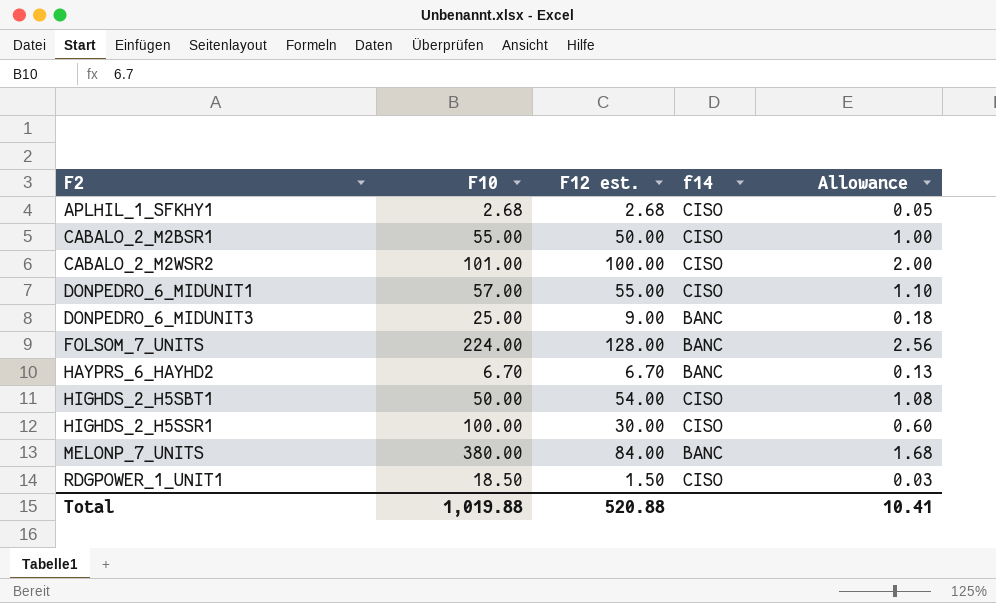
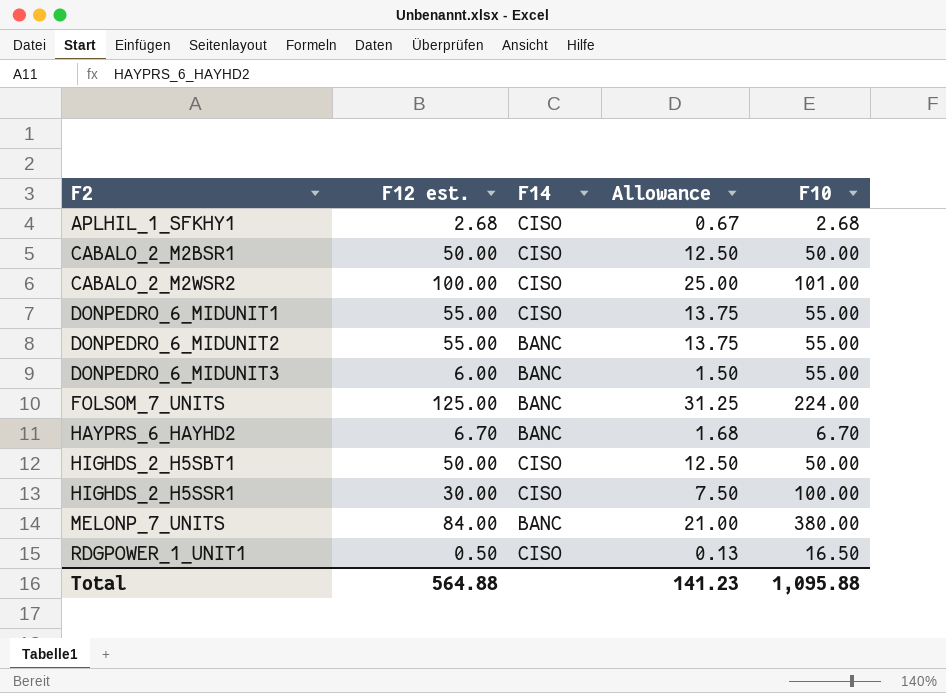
column name: f14 -> F14
column Allowance | formula: [F12 est.] * 0.02 -> [F12 est.] * 0.25
column F10 | position: 2 -> 5
CABALO_2_M2BSR1 | F10: 55.00 -> 50.00
DONPEDRO_6_MIDUNIT1 | F10: 57.00 -> 55.00
row DONPEDRO_6_MIDUNIT2: none -> 55.00 | BANC | 13.75 | 55.00
DONPEDRO_6_MIDUNIT3 | F12 est.: 9.00 -> 6.00
DONPEDRO_6_MIDUNIT3 | F10: 25.00 -> 55.00
FOLSOM_7_UNITS | F12 est.: 128.00 -> 125.00
HIGHDS_2_H5SBT1 | F12 est.: 54.00 -> 50.00
RDGPOWER_1_UNIT1 | F12 est.: 1.50 -> 0.50
RDGPOWER_1_UNIT1 | F10: 18.50 -> 16.50
Total | F12 est.: 520.88 -> 564.88
Total | Allowance: 10.41 -> 141.23
Total | F10: 1,019.88 -> 1,095.88

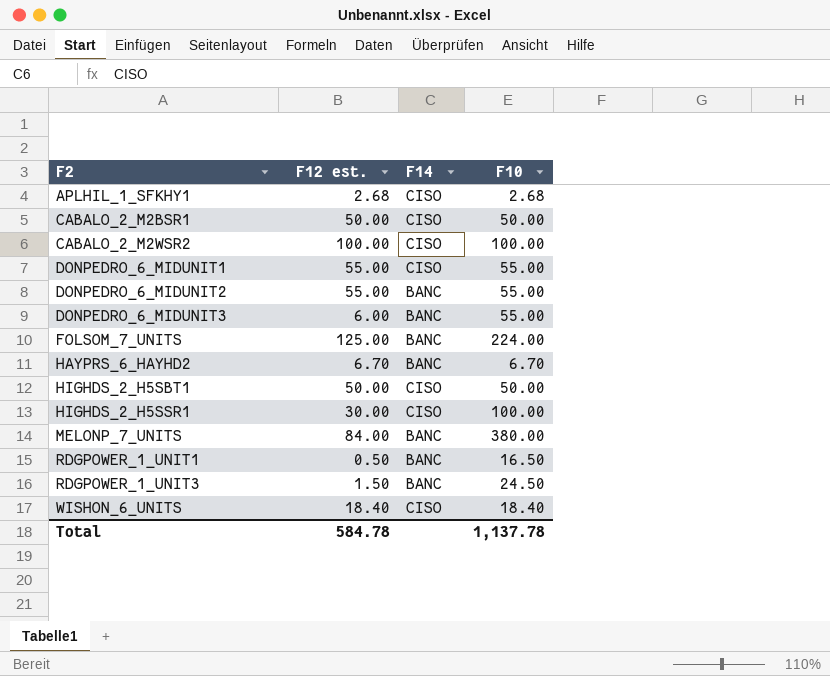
column Allowance | formula: [F12 est.] * 0.25 -> none
CABALO_2_M2WSR2 | F10: 101.00 -> 100.00
RDGPOWER_1_UNIT1 | F14: CISO -> BANC
row RDGPOWER_1_UNIT3: none -> 1.50 | BANC | 24.50
row WISHON_6_UNITS: none -> 18.40 | CISO | 18.40
Total | F12 est.: 564.88 -> 584.78
Total | F10: 1,095.88 -> 1,137.78

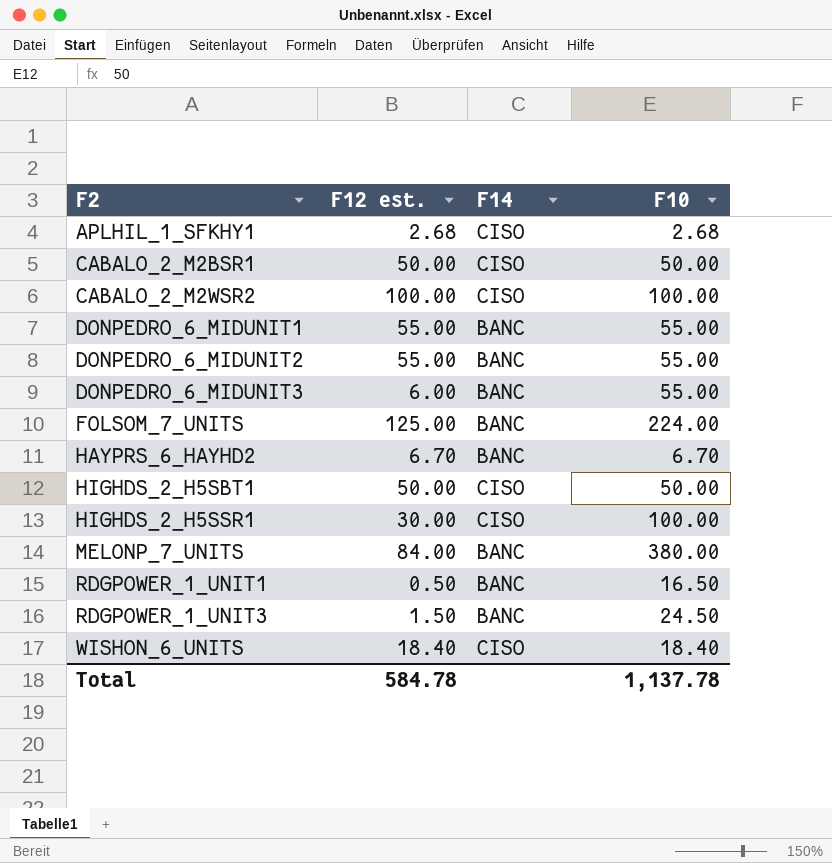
DONPEDRO_6_MIDUNIT1 | F14: CISO -> BANC

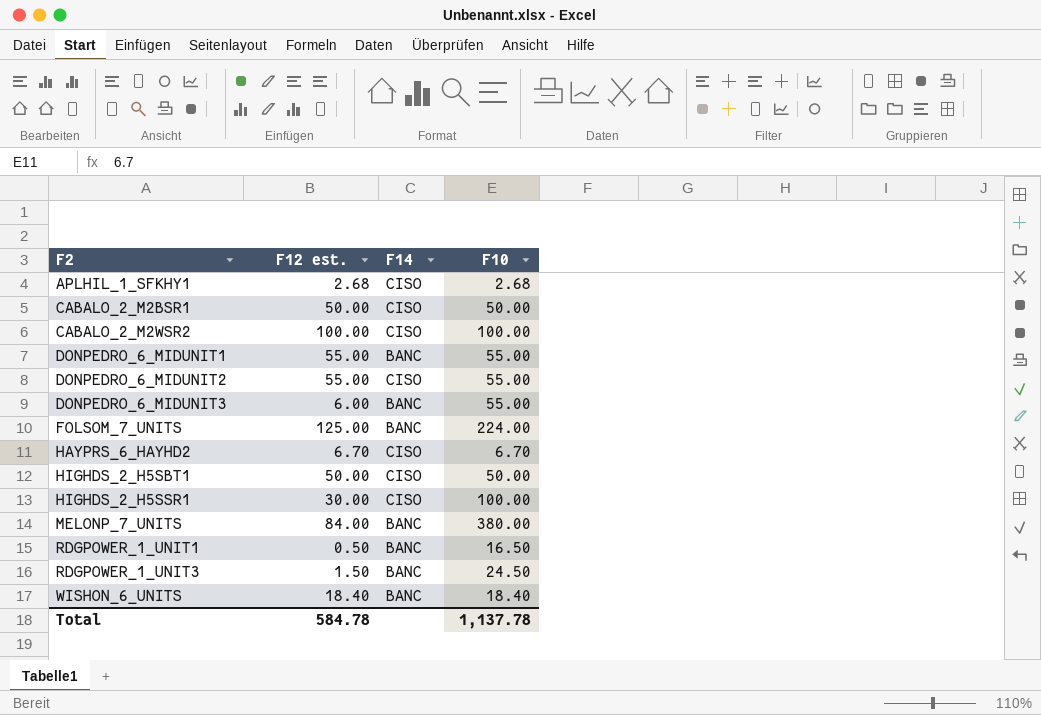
DONPEDRO_6_MIDUNIT2 | F14: BANC -> CISO
HAYPRS_6_HAYHD2 | F14: BANC -> CISO
WISHON_6_UNITS | F14: CISO -> BANC

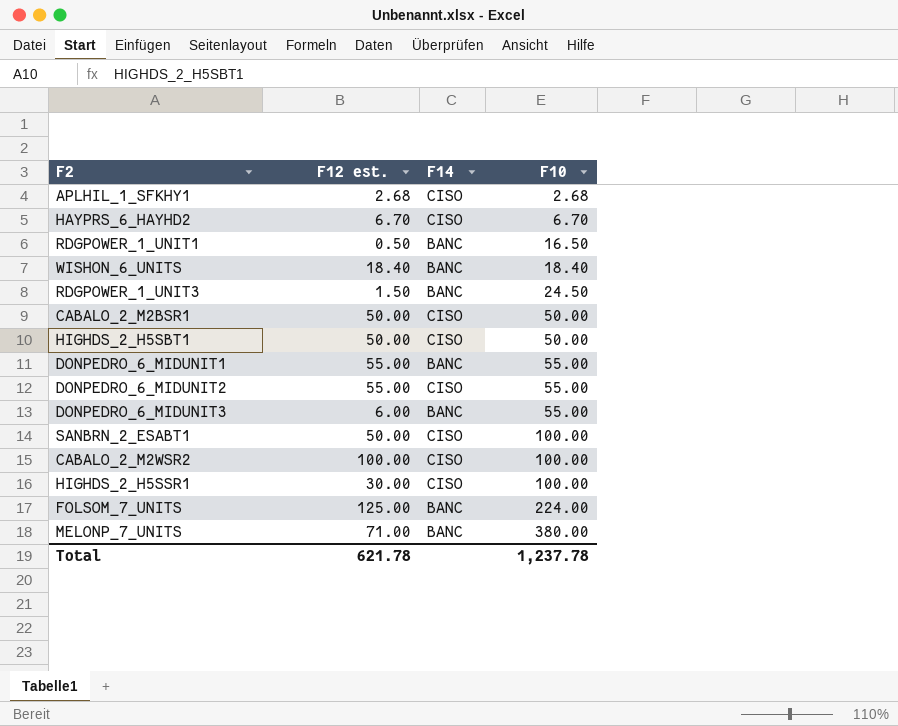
row order: F2 ascending -> F10 ascending
row SANBRN_2_ESABT1: none -> 50.00 | CISO | 100.00
MELONP_7_UNITS | F12 est.: 84.00 -> 71.00
Total | F12 est.: 584.78 -> 621.78
Total | F10: 1,137.78 -> 1,237.78

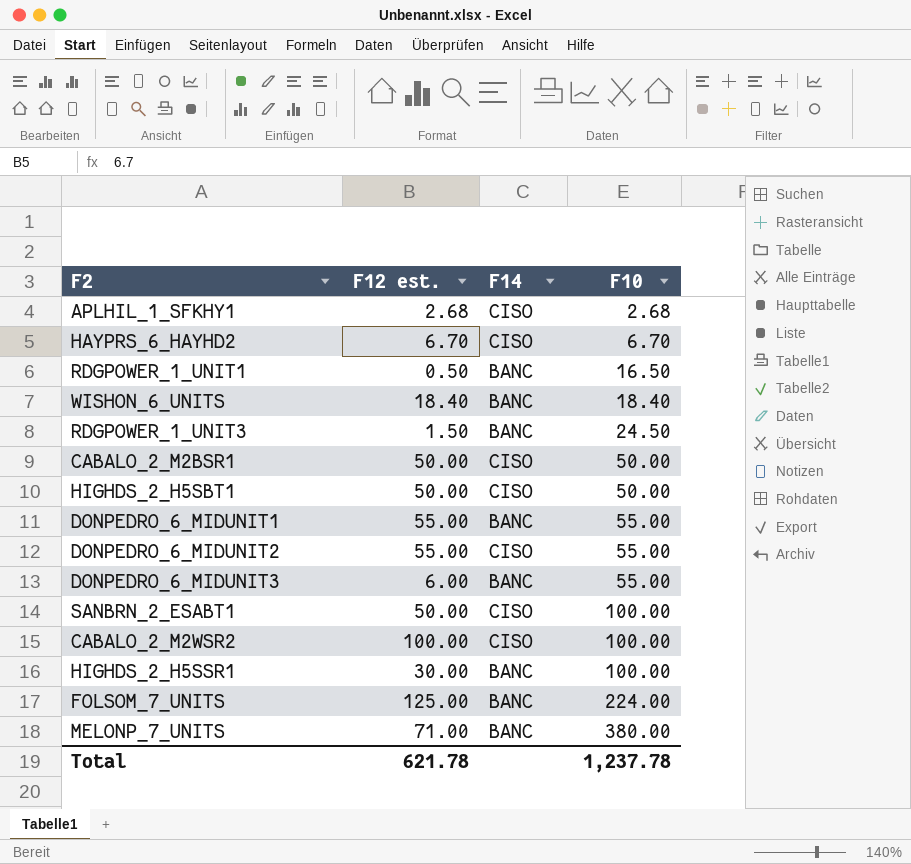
HIGHDS_2_H5SSR1 | F14: CISO -> BANC

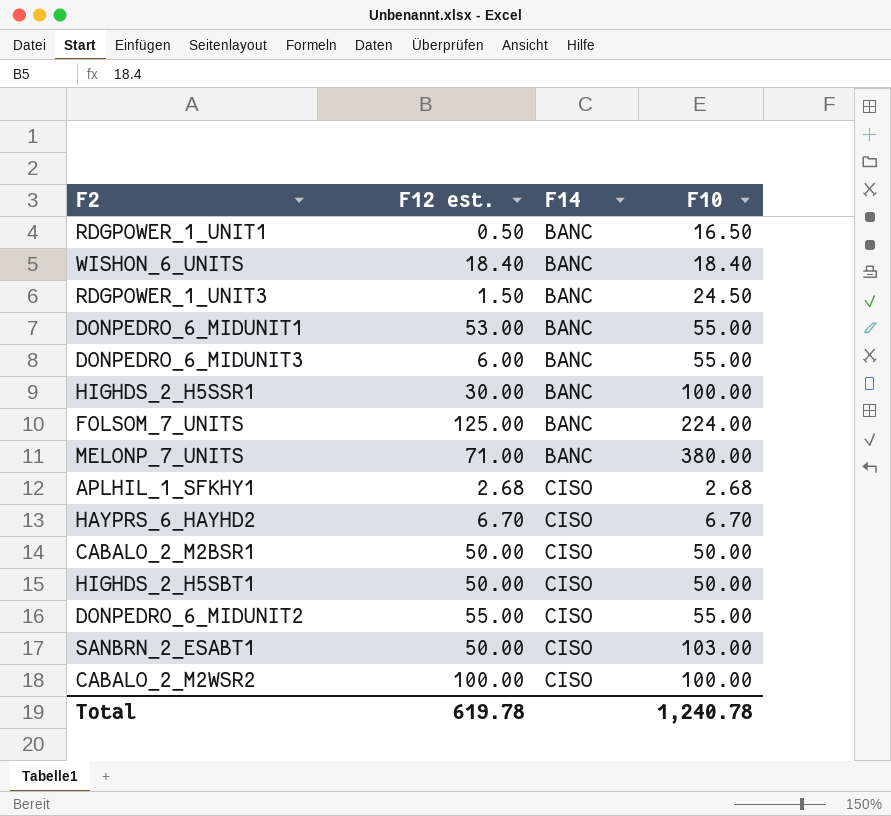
row order: F10 ascending -> F14 ascending
DONPEDRO_6_MIDUNIT1 | F12 est.: 55.00 -> 53.00
SANBRN_2_ESABT1 | F10: 100.00 -> 103.00
Total | F12 est.: 621.78 -> 619.78
Total | F10: 1,237.78 -> 1,240.78

